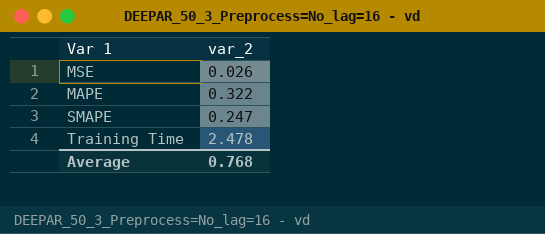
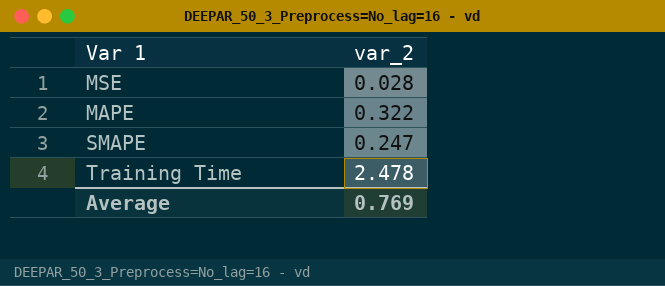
MSE | var_2: 0.026 -> 0.028
Average | var_2: 0.768 -> 0.769

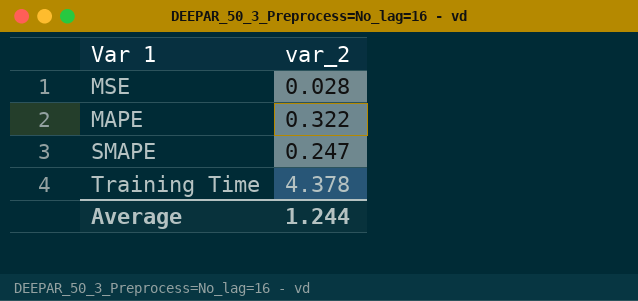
Training Time | var_2: 2.478 -> 4.378
Average | var_2: 0.769 -> 1.244

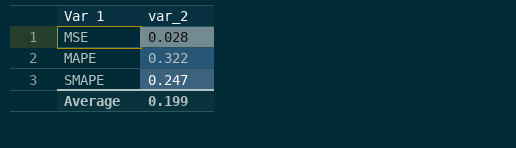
row Training Time: 4.378 -> none
Average | var_2: 1.244 -> 0.199

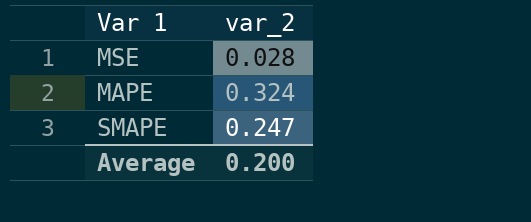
MAPE | var_2: 0.322 -> 0.324
Average | var_2: 0.199 -> 0.200

